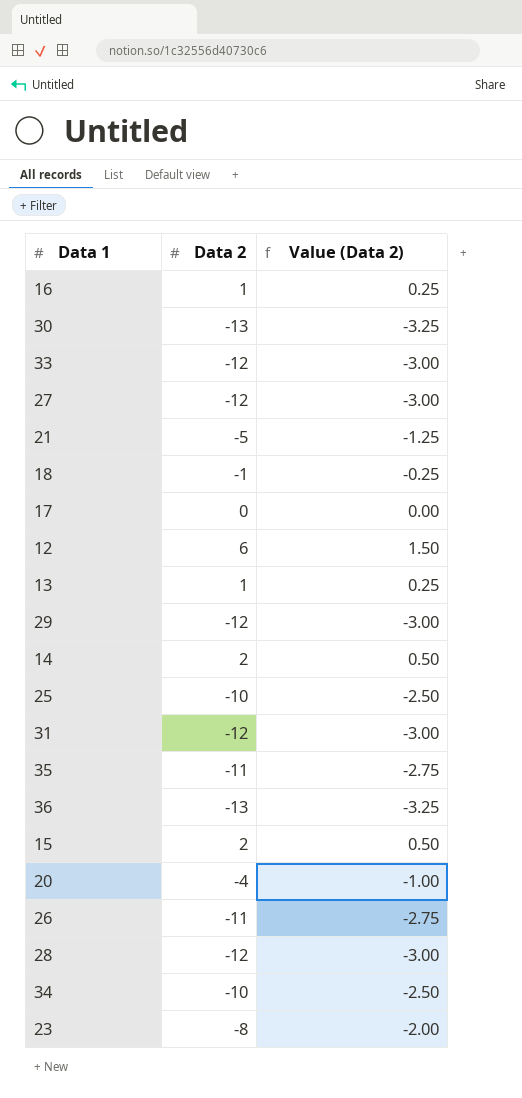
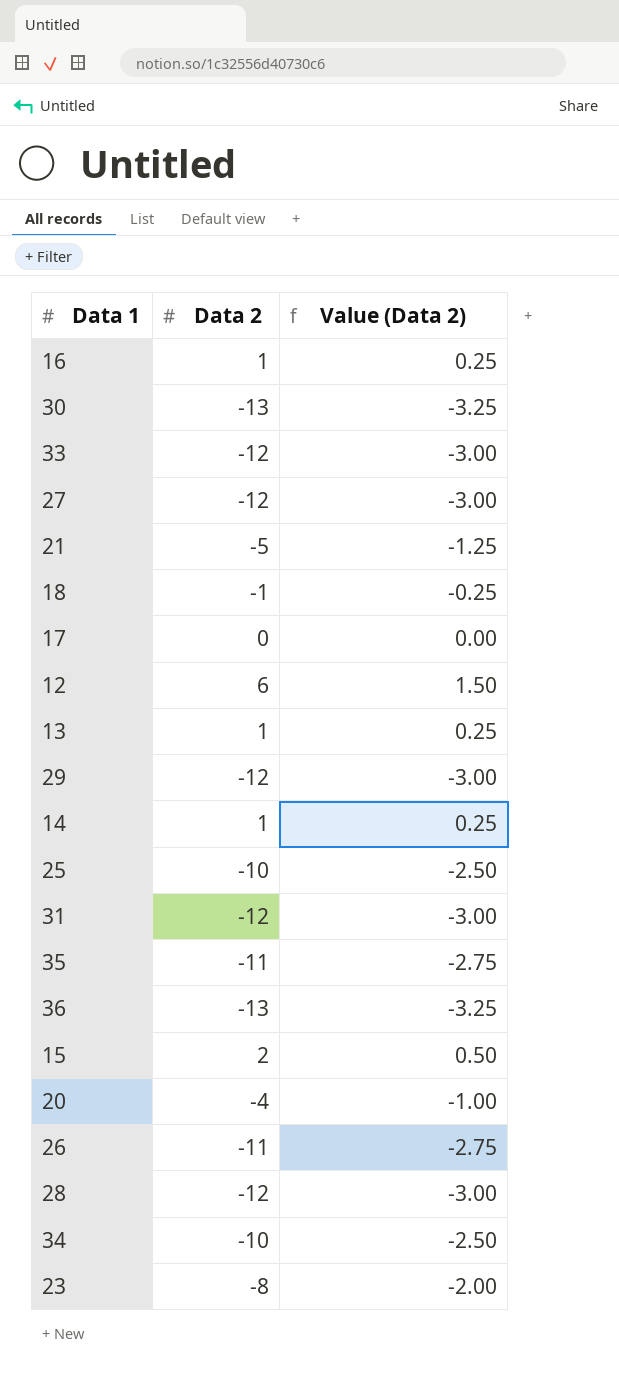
14 | Data 2: 2 -> 1
14 | Value (Data 2): 0.50 -> 0.25

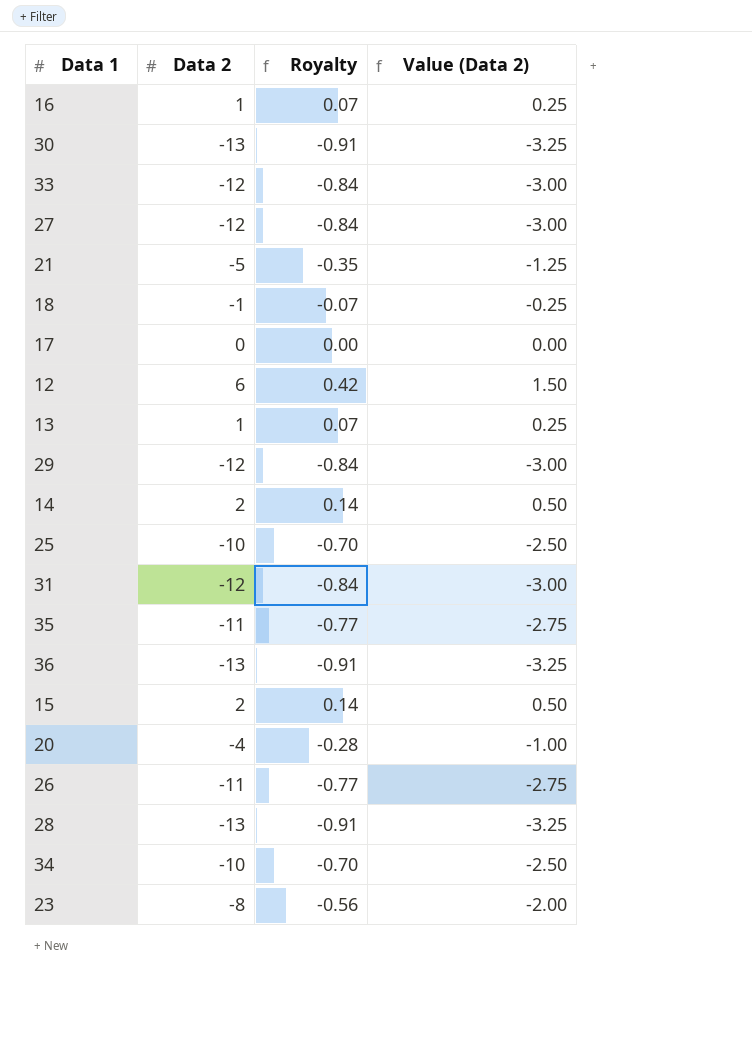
column Royalty | formula: none -> [Data 2] * 0.07
14 | Data 2: 1 -> 2
14 | Value (Data 2): 0.25 -> 0.50
28 | Data 2: -12 -> -13
28 | Value (Data 2): -3.00 -> -3.25

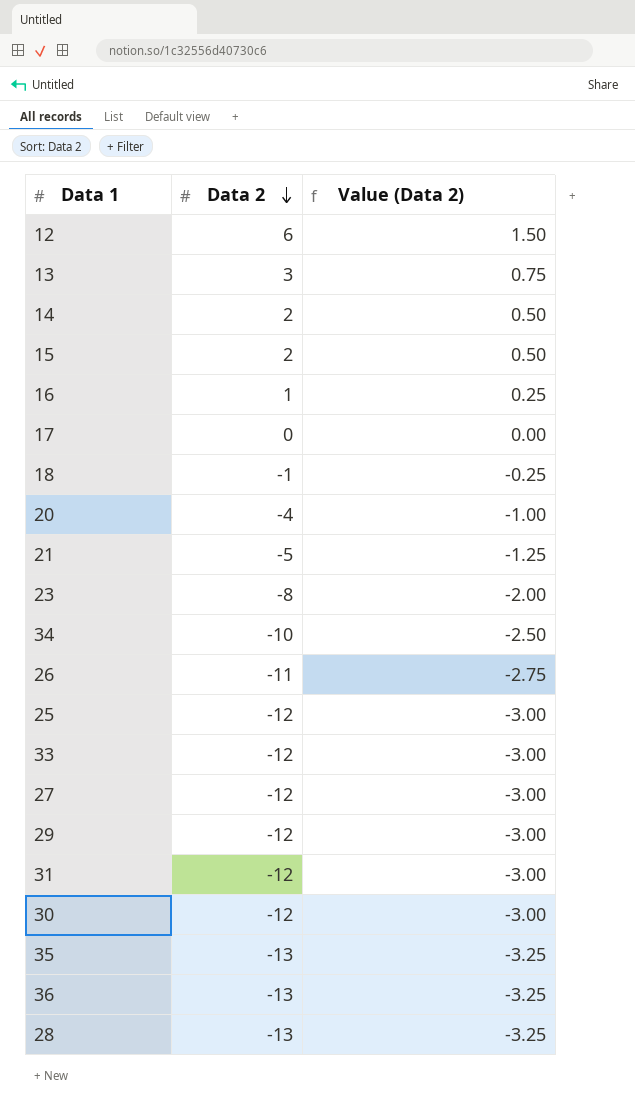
row order: none -> Data 2 descending
column Royalty | formula: [Data 2] * 0.07 -> none
13 | Data 2: 1 -> 3
13 | Value (Data 2): 0.25 -> 0.75
25 | Data 2: -10 -> -12
25 | Value (Data 2): -2.50 -> -3.00
30 | Data 2: -13 -> -12
30 | Value (Data 2): -3.25 -> -3.00
35 | Data 2: -11 -> -13
35 | Value (Data 2): -2.75 -> -3.25

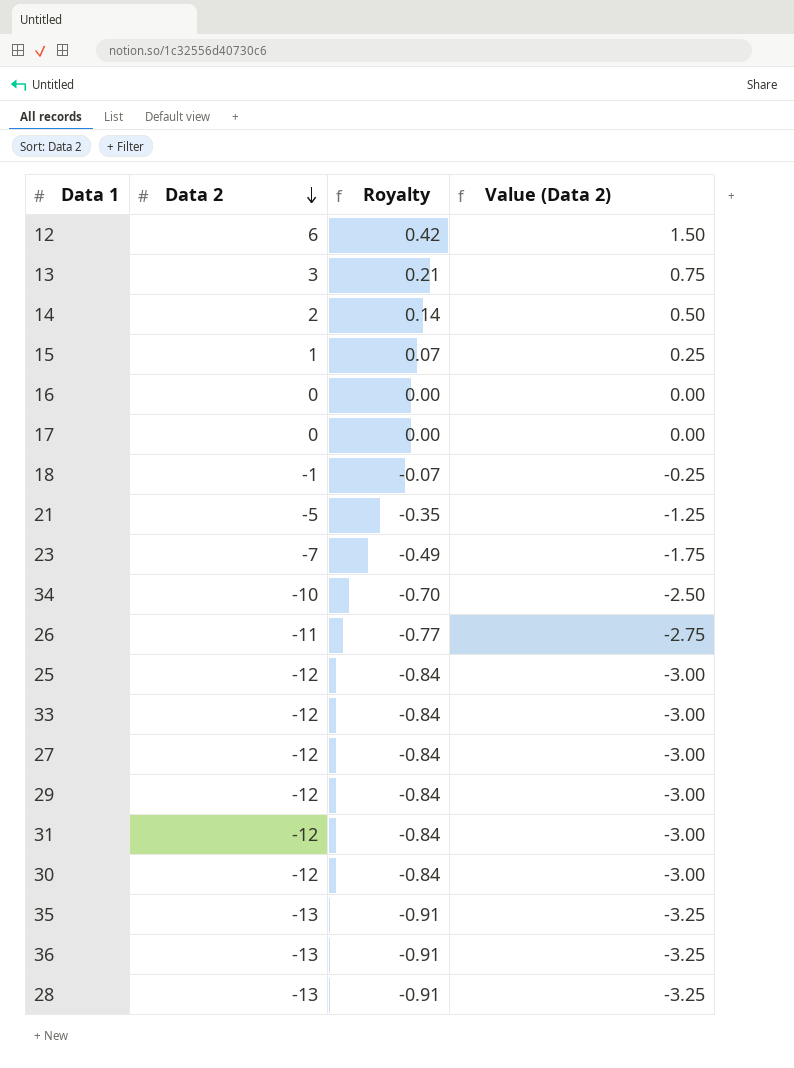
column Royalty | formula: none -> [Data 2] * 0.07
row 20: -4 | -1.00 -> none
15 | Data 2: 2 -> 1
15 | Value (Data 2): 0.50 -> 0.25
16 | Data 2: 1 -> 0
16 | Value (Data 2): 0.25 -> 0.00
23 | Data 2: -8 -> -7
23 | Value (Data 2): -2.00 -> -1.75

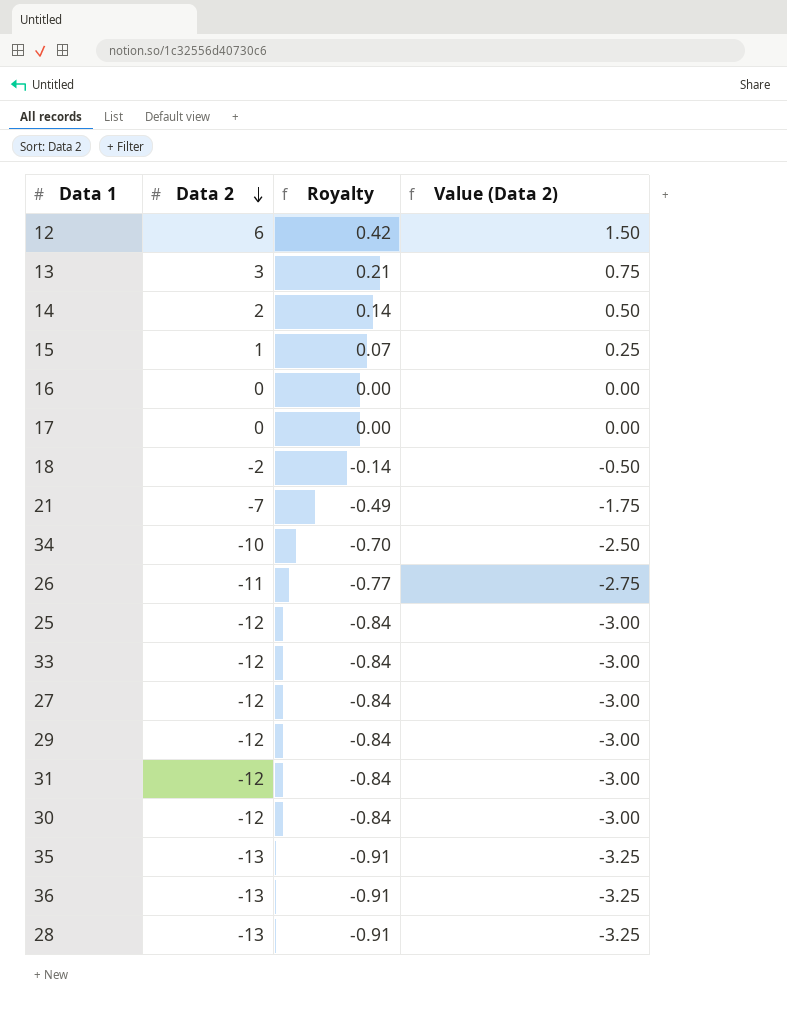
row 23: -7 | -0.49 | -1.75 -> none
18 | Data 2: -1 -> -2
18 | Royalty: -0.07 -> -0.14
18 | Value (Data 2): -0.25 -> -0.50
21 | Data 2: -5 -> -7
21 | Royalty: -0.35 -> -0.49
21 | Value (Data 2): -1.25 -> -1.75

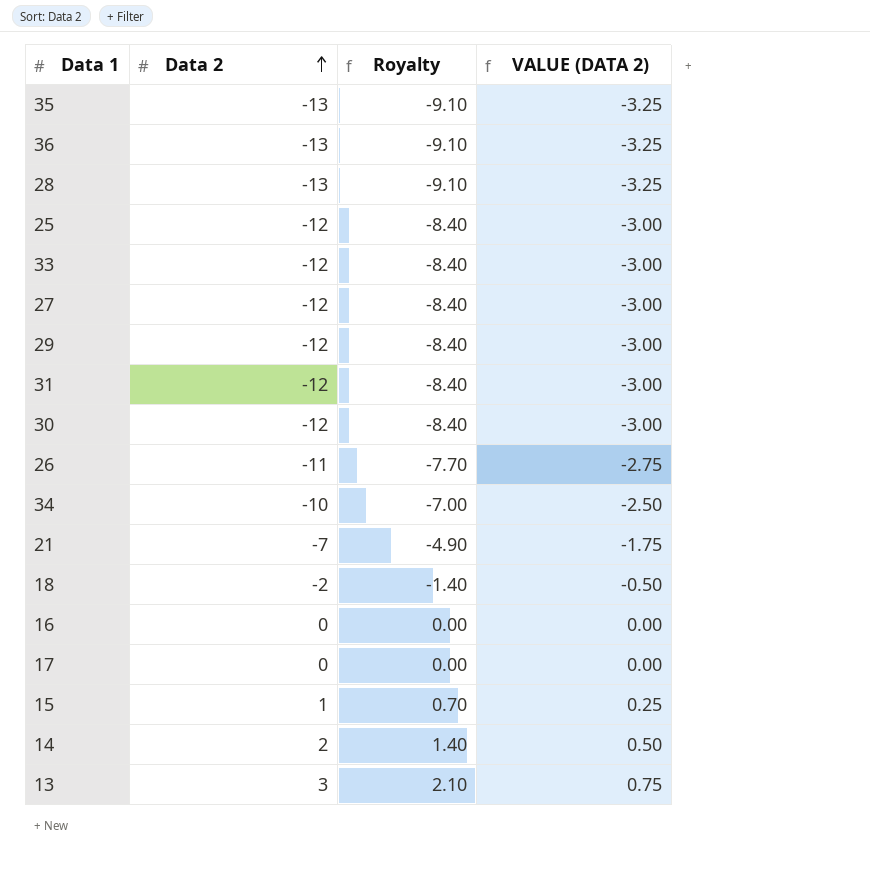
row order: Data 2 descending -> Data 2 ascending
column Royalty | formula: [Data 2] * 0.07 -> [Data 2] * 0.7
column name: Value (Data 2) -> VALUE (DATA 2)
row 12: 6 | 0.42 | 1.50 -> none

